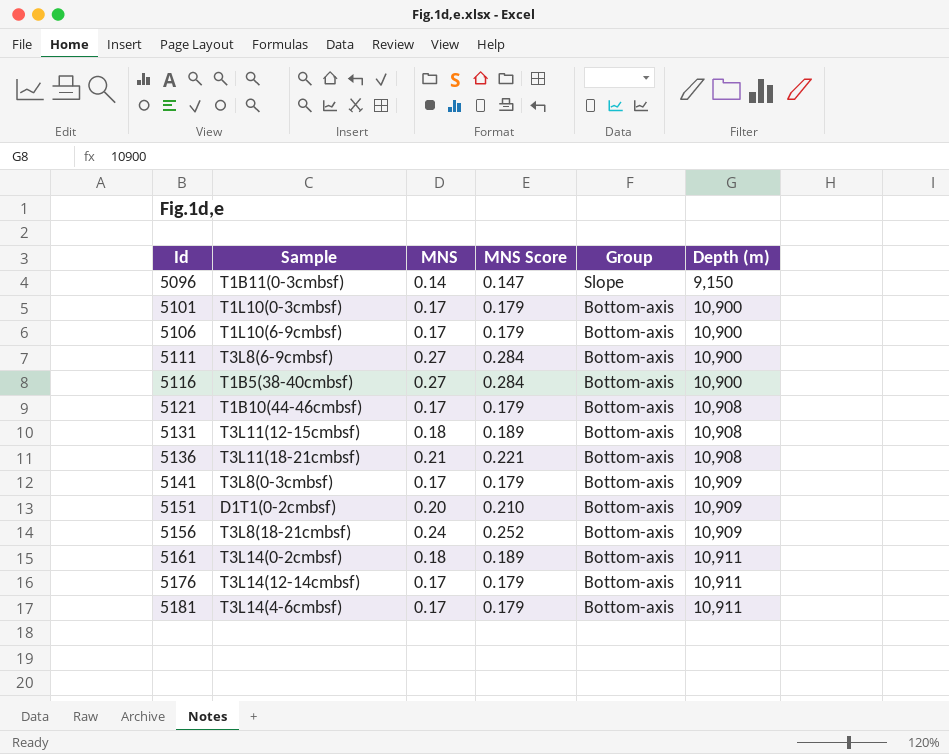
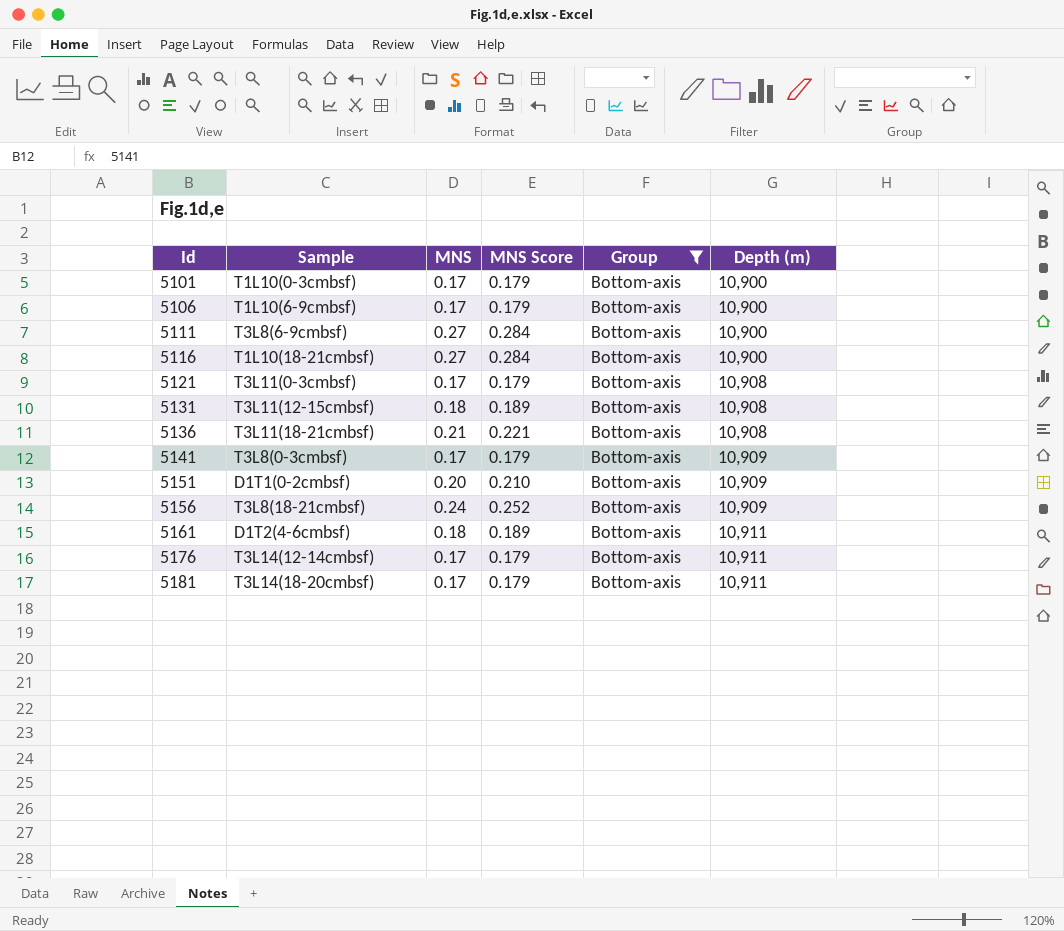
filter: none -> Group = Bottom-axis
5116 | Sample: T1B5(38-40cmbsf) -> T1L10(18-21cmbsf)
5121 | Sample: T1B10(44-46cmbsf) -> T3L11(0-3cmbsf)
5161 | Sample: T3L14(0-2cmbsf) -> D1T2(4-6cmbsf)
5181 | Sample: T3L14(4-6cmbsf) -> T3L14(18-20cmbsf)

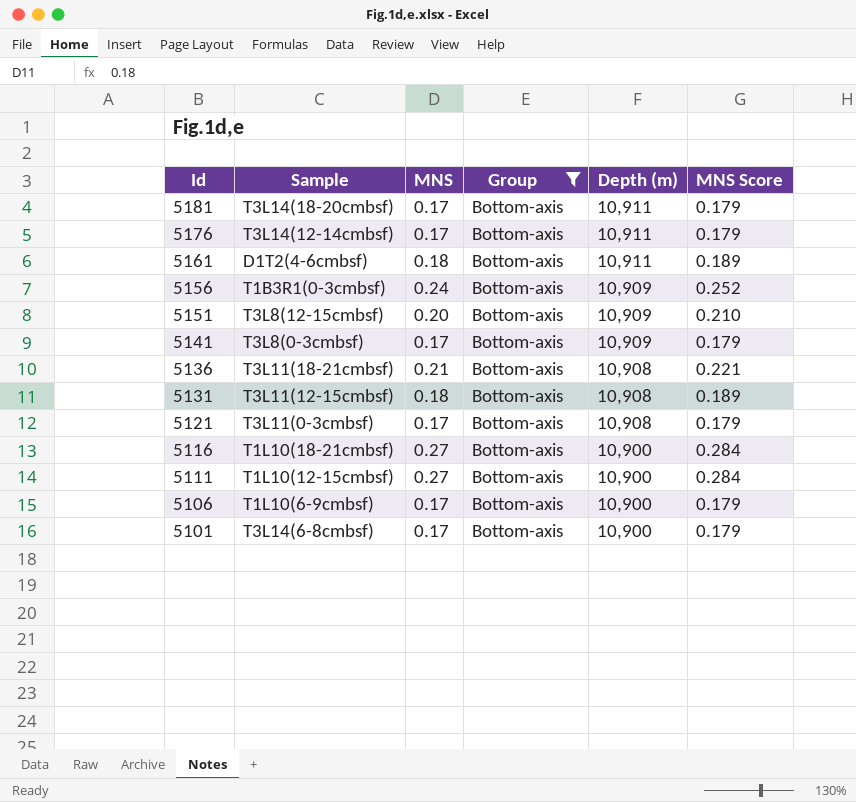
row order: Id ascending -> Id descending
column MNS Score | position: 4 -> 6
5156 | Sample: T3L8(18-21cmbsf) -> T1B3R1(0-3cmbsf)
5151 | Sample: D1T1(0-2cmbsf) -> T3L8(12-15cmbsf)
5111 | Sample: T3L8(6-9cmbsf) -> T1L10(12-15cmbsf)
5101 | Sample: T1L10(0-3cmbsf) -> T3L14(6-8cmbsf)

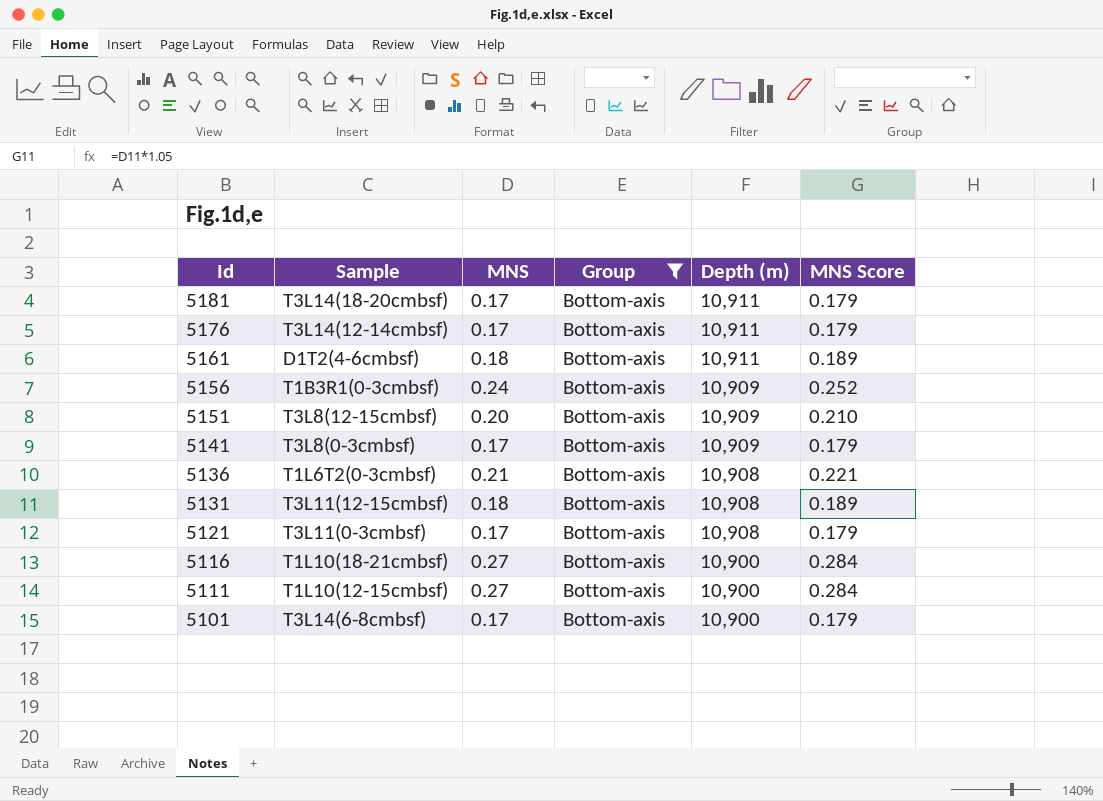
row 5106: T1L10(6-9cmbsf) | 0.17 | Bottom-axis | 10,900 | 0.179 -> none
5136 | Sample: T3L11(18-21cmbsf) -> T1L6T2(0-3cmbsf)

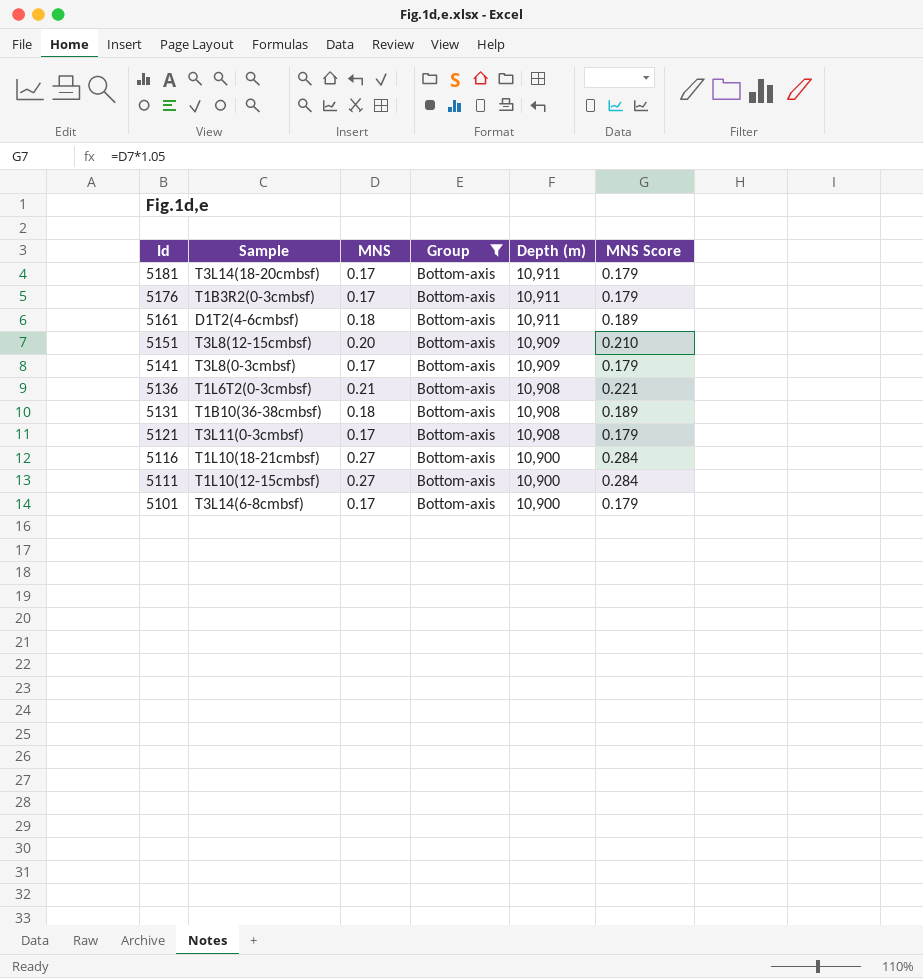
row 5156: T1B3R1(0-3cmbsf) | 0.24 | Bottom-axis | 10,909 | 0.252 -> none
5176 | Sample: T3L14(12-14cmbsf) -> T1B3R2(0-3cmbsf)
5131 | Sample: T3L11(12-15cmbsf) -> T1B10(36-38cmbsf)

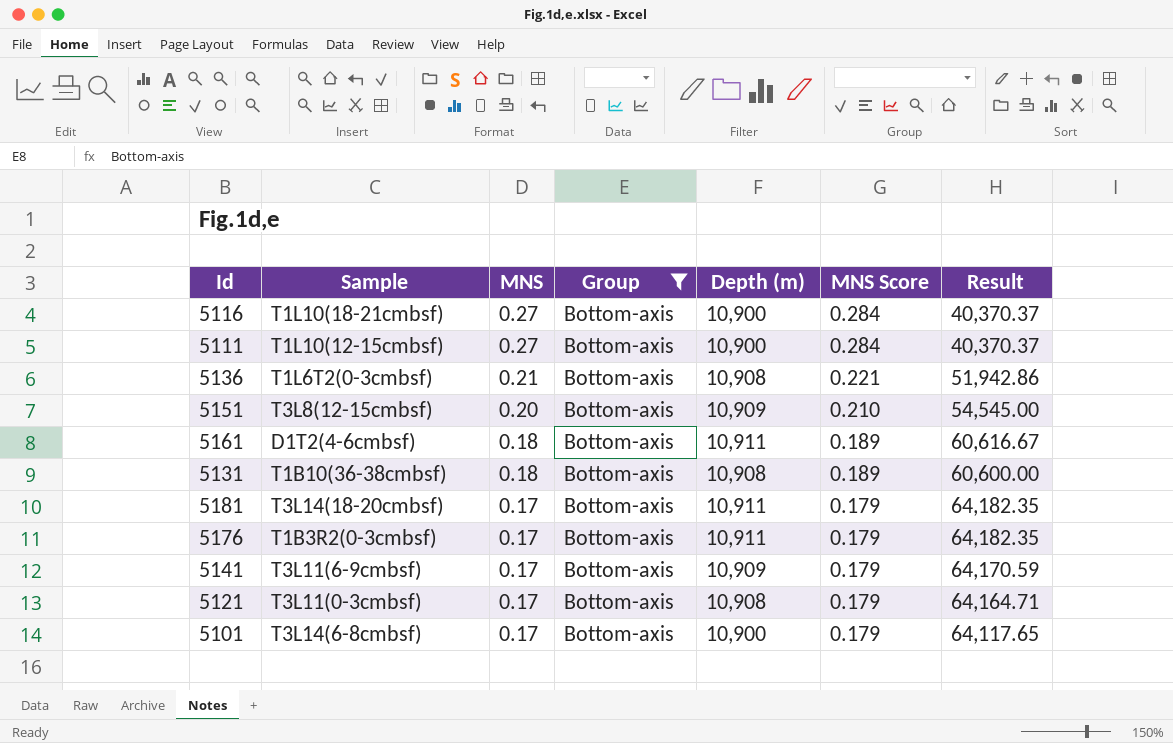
row order: Id descending -> MNS descending
column Result | formula: none -> [Depth (m)] / [MNS]
5141 | Sample: T3L8(0-3cmbsf) -> T3L11(6-9cmbsf)

